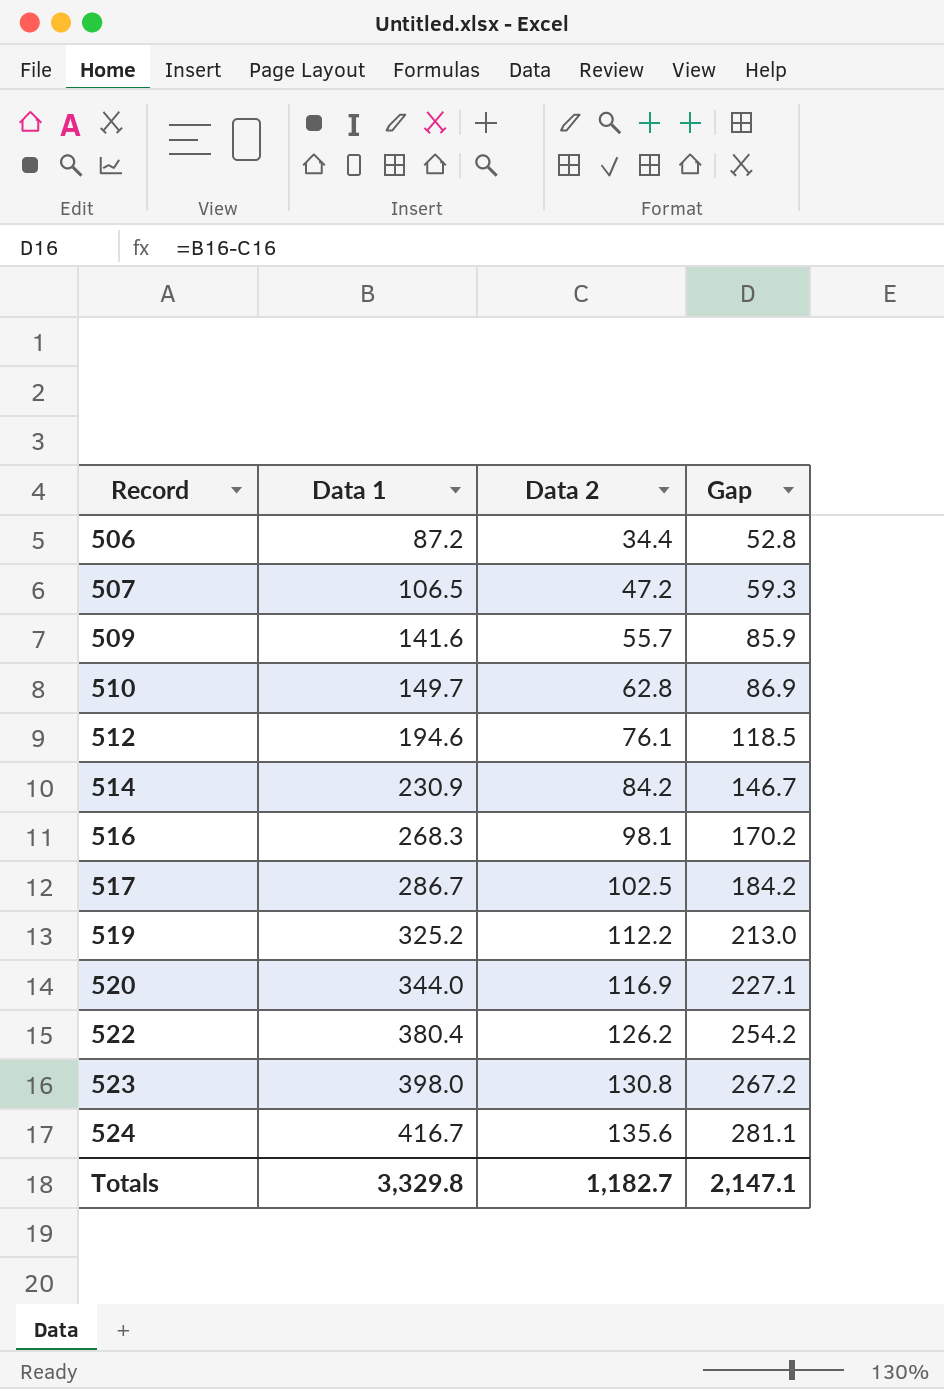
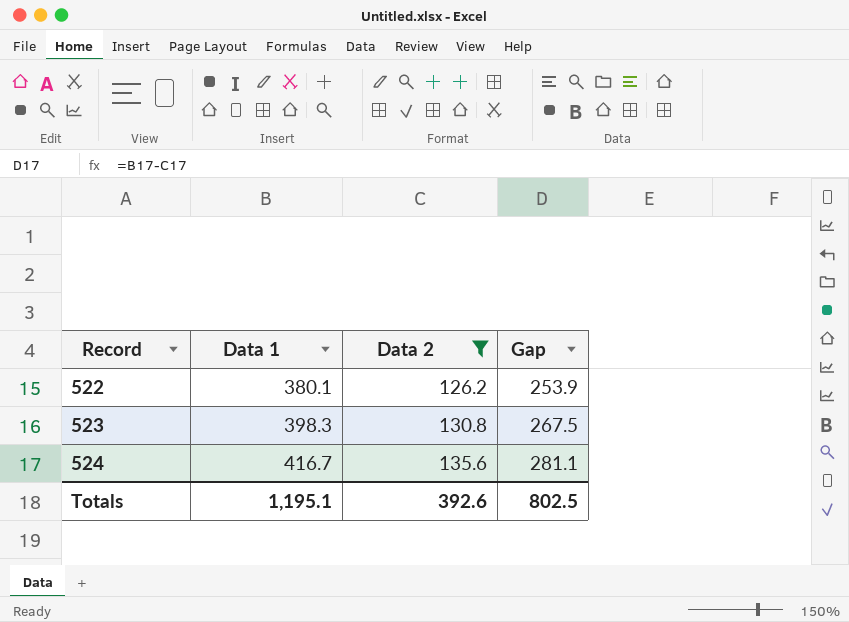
filter: none -> Data 2 >= 126.2
522 | Data 1: 380.4 -> 380.1
522 | Gap: 254.2 -> 253.9
523 | Data 1: 398.0 -> 398.3
523 | Gap: 267.2 -> 267.5
Totals | Data 1: 3,329.8 -> 1,195.1
Totals | Data 2: 1,182.7 -> 392.6
Totals | Gap: 2,147.1 -> 802.5

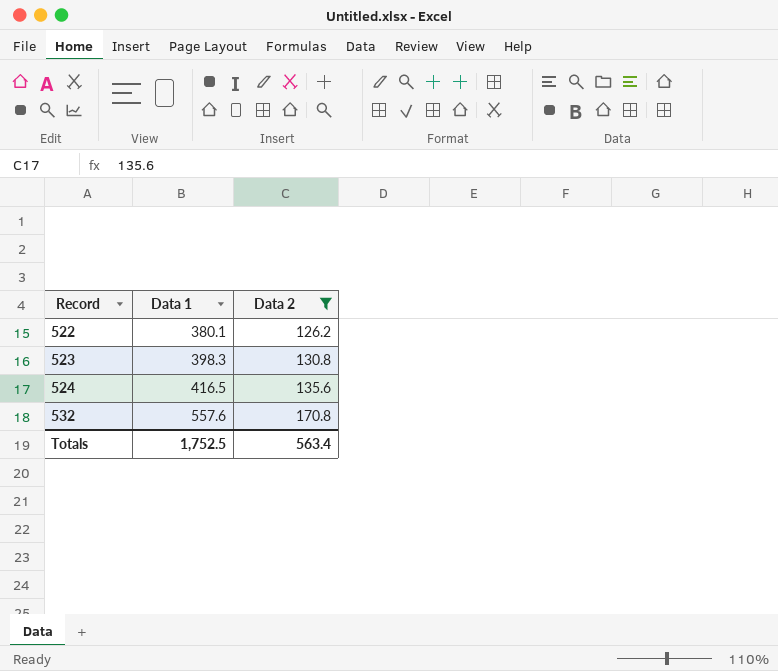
column Gap | formula: [Data 1] - [Data 2] -> none
524 | Data 1: 416.7 -> 416.5
row 532: none -> 557.6 | 170.8
Totals | Data 1: 1,195.1 -> 1,752.5
Totals | Data 2: 392.6 -> 563.4

